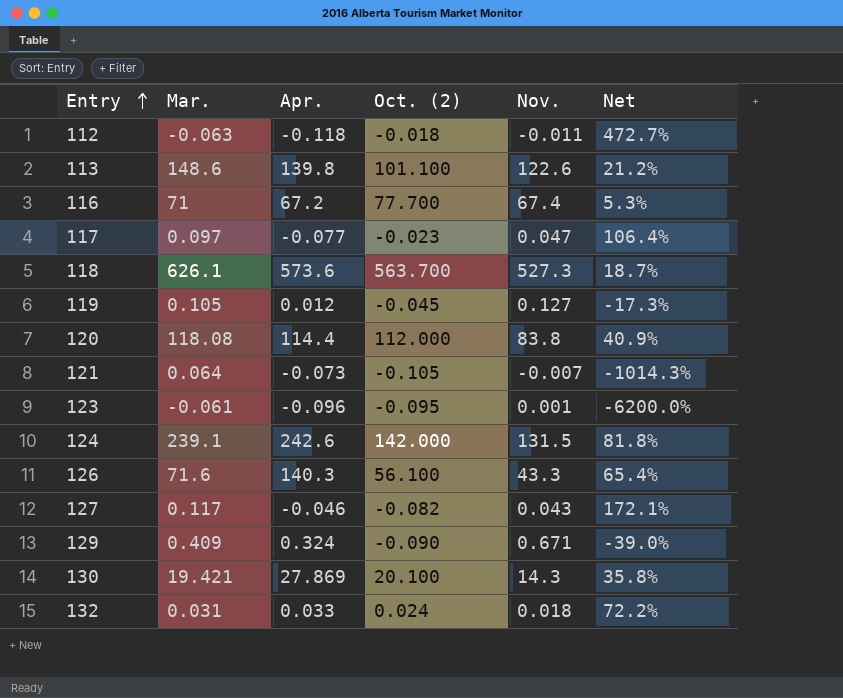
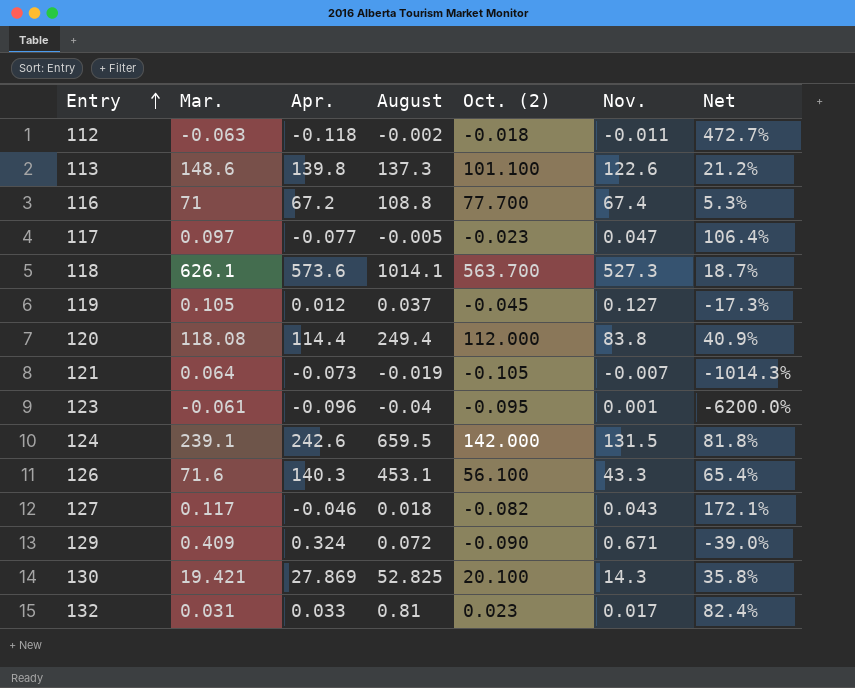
column August | position: none -> 4
132 | Oct. (2): 0.024 -> 0.023
132 | Nov.: 0.018 -> 0.017
132 | Net: 72.2% -> 82.4%

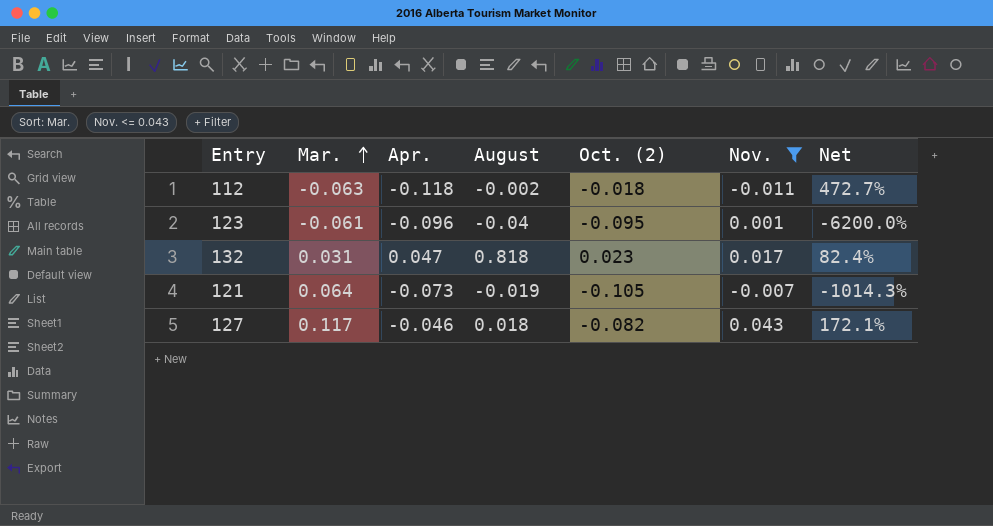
filter: none -> Nov. <= 0.043
row order: Entry ascending -> Mar. ascending
132 | Apr.: 0.033 -> 0.047
132 | August: 0.81 -> 0.818

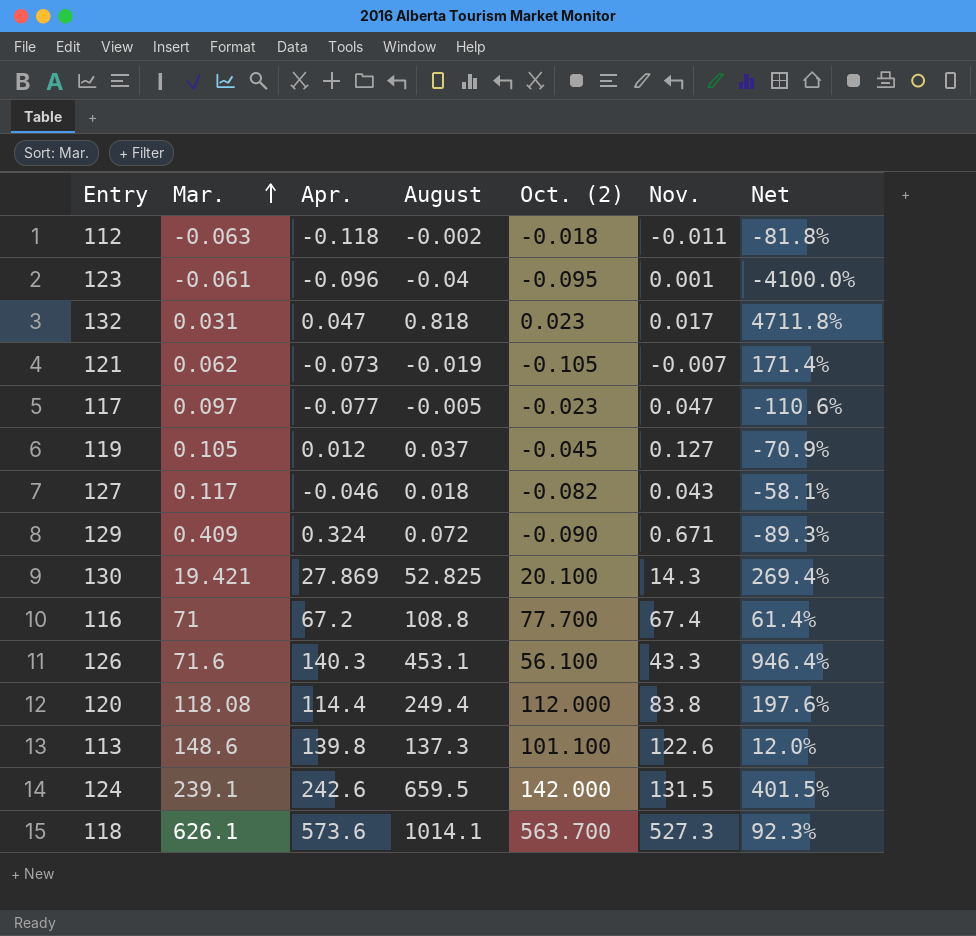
filter: Nov. <= 0.043 -> none
column Net | formula: ([Mar.] - [Nov.]) / [Nov.] -> ([August] - [Nov.]) / [Nov.]
121 | Mar.: 0.064 -> 0.062

